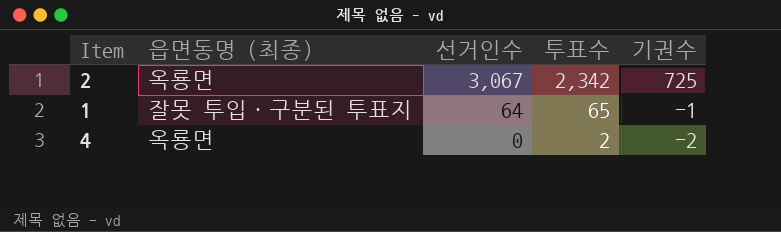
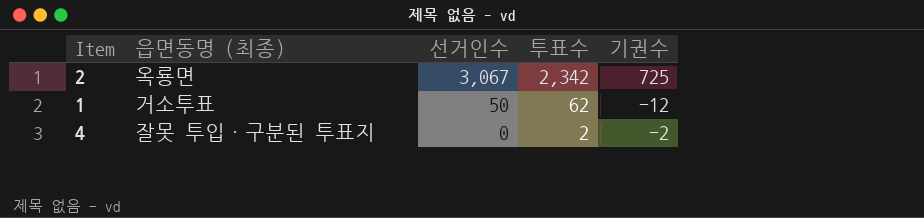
1 | 읍면동명 (최종): 잘못 투입·구분된 투표지 -> 거소투표
1 | 선거인수: 64 -> 50
1 | 투표수: 65 -> 62
1 | 기권수: -1 -> -12
4 | 읍면동명 (최종): 옥룡면 -> 잘못 투입·구분된 투표지

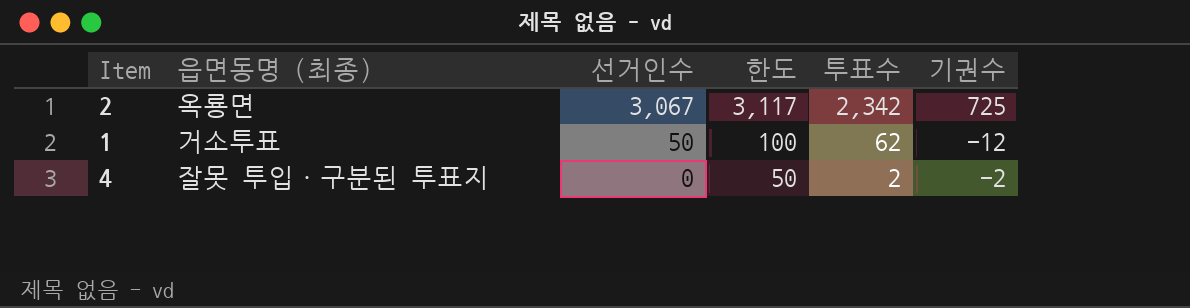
column 한도 | formula: none -> [선거인수] + 50

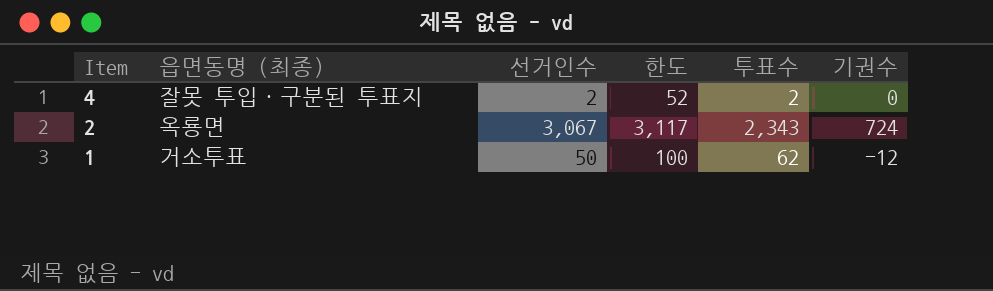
row order: 선거인수 descending -> Item descending
4 | 선거인수: 0 -> 2
4 | 한도: 50 -> 52
4 | 기권수: -2 -> 0
2 | 투표수: 2,342 -> 2,343
2 | 기권수: 725 -> 724

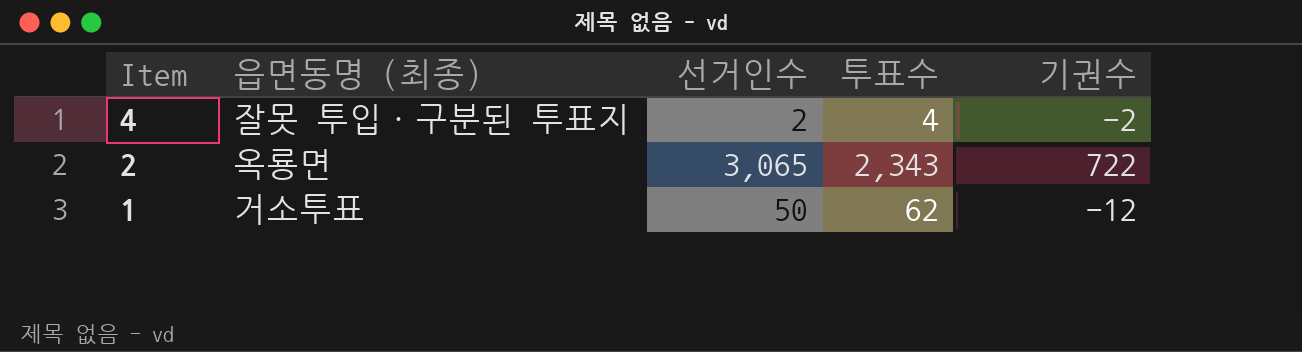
column 한도 | formula: [선거인수] + 50 -> none
4 | 투표수: 2 -> 4
4 | 기권수: 0 -> -2
2 | 선거인수: 3,067 -> 3,065
2 | 기권수: 724 -> 722

